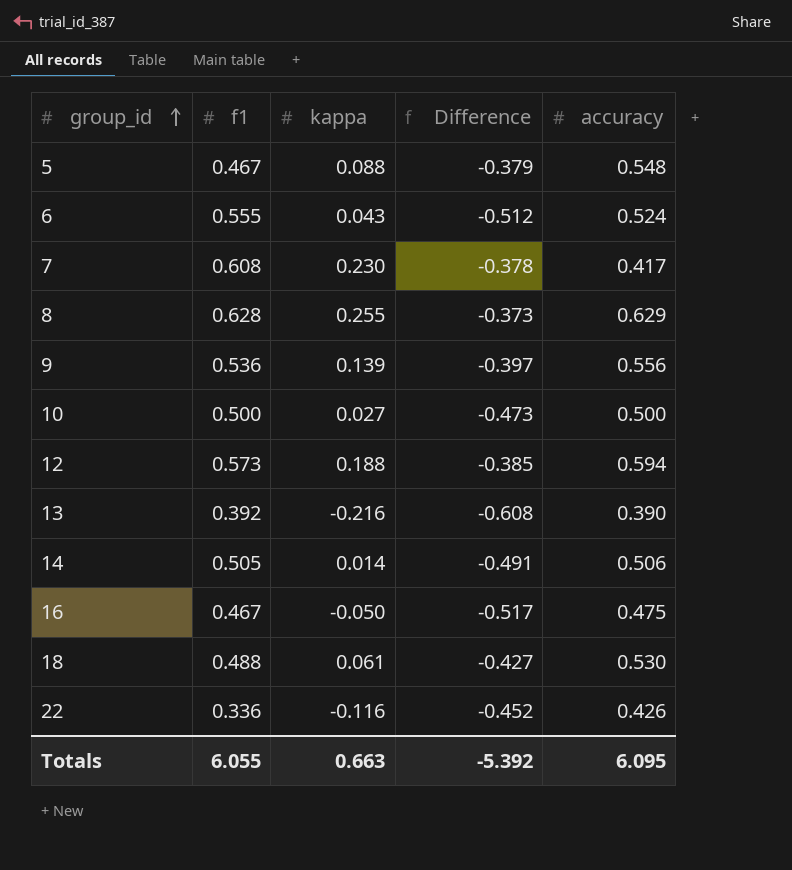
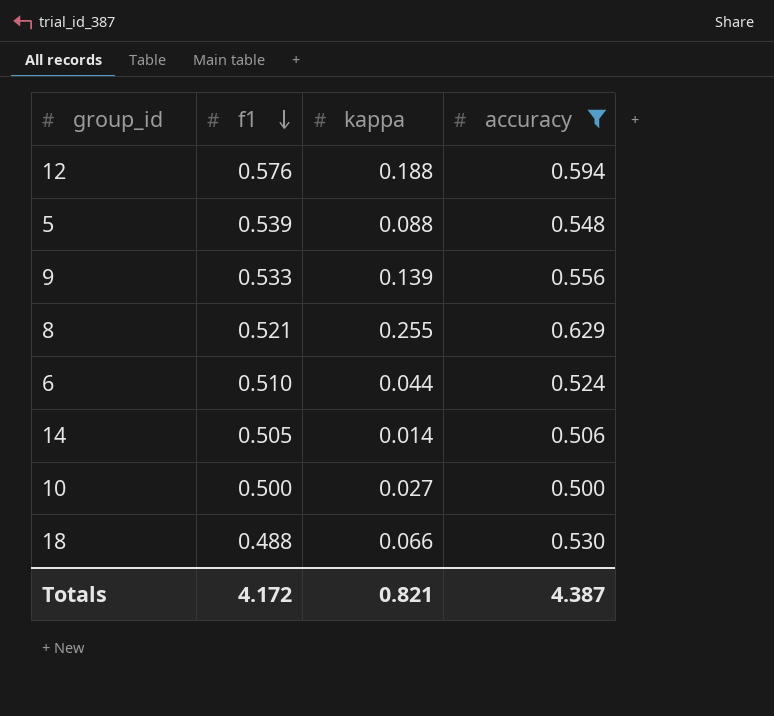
filter: none -> accuracy >= 0.500
row order: group_id ascending -> f1 descending
column Difference | formula: [kappa] - [f1] -> none
12 | f1: 0.573 -> 0.576
5 | f1: 0.467 -> 0.539
9 | f1: 0.536 -> 0.533
8 | f1: 0.628 -> 0.521
6 | f1: 0.555 -> 0.510
6 | kappa: 0.043 -> 0.044
18 | kappa: 0.061 -> 0.066
Totals | f1: 6.055 -> 4.172
Totals | kappa: 0.663 -> 0.821
Totals | accuracy: 6.095 -> 4.387

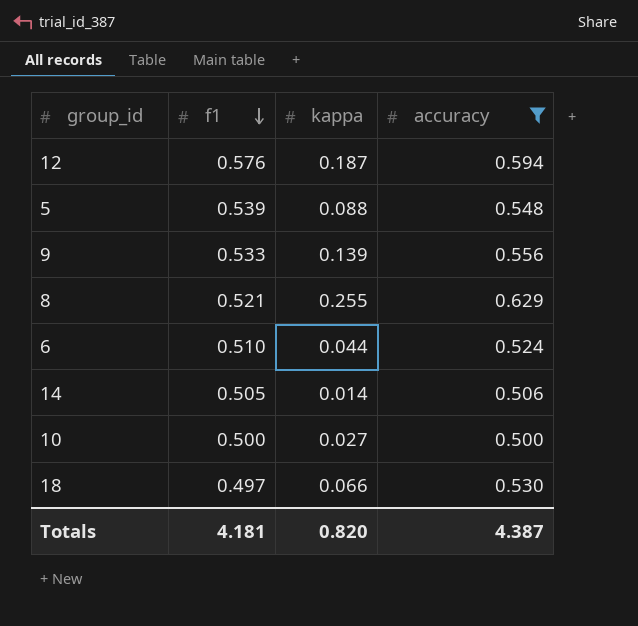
12 | kappa: 0.188 -> 0.187
18 | f1: 0.488 -> 0.497
Totals | f1: 4.172 -> 4.181
Totals | kappa: 0.821 -> 0.820

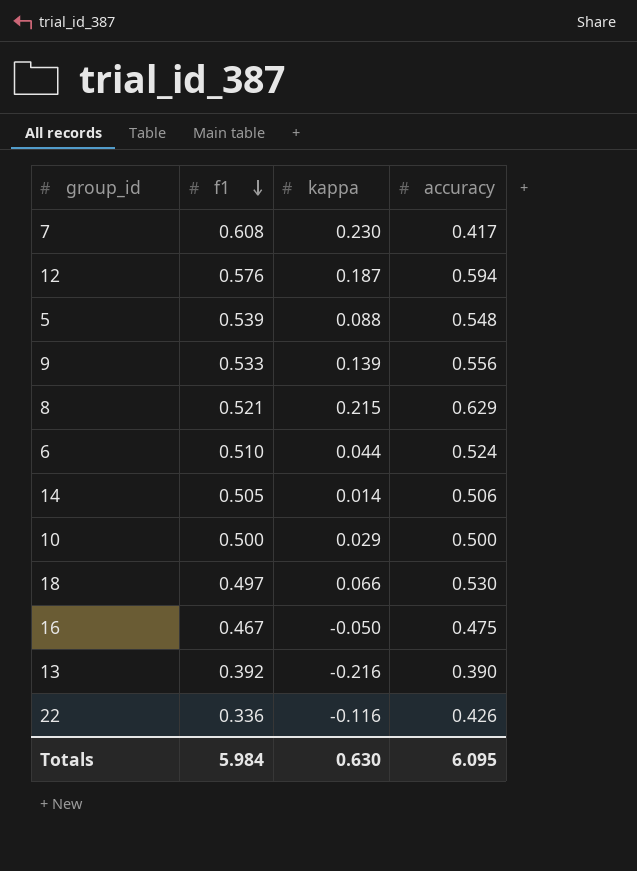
filter: accuracy >= 0.500 -> none
8 | kappa: 0.255 -> 0.215
10 | kappa: 0.027 -> 0.029
Totals | f1: 4.181 -> 5.984
Totals | kappa: 0.820 -> 0.630
Totals | accuracy: 4.387 -> 6.095

